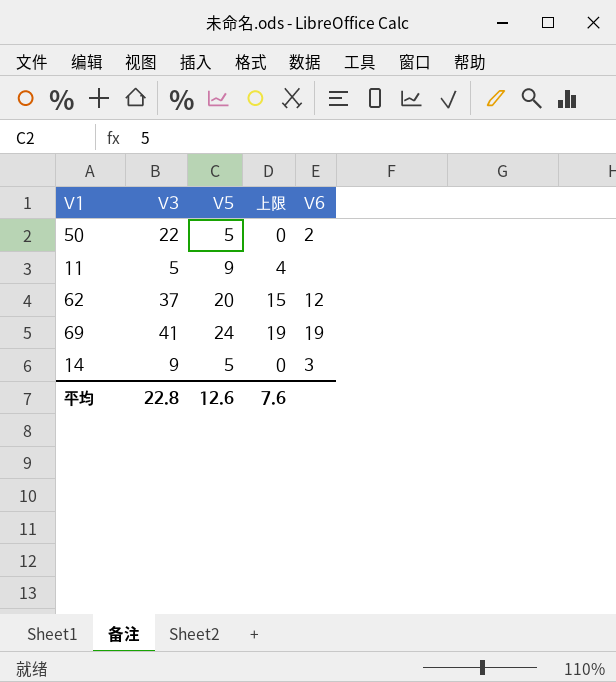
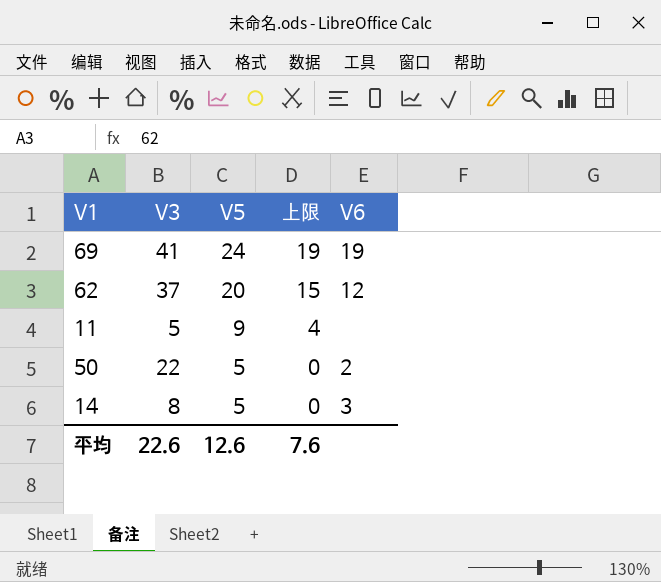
row order: none -> V5 descending
14 | V3: 9 -> 8
平均 | V3: 22.8 -> 22.6

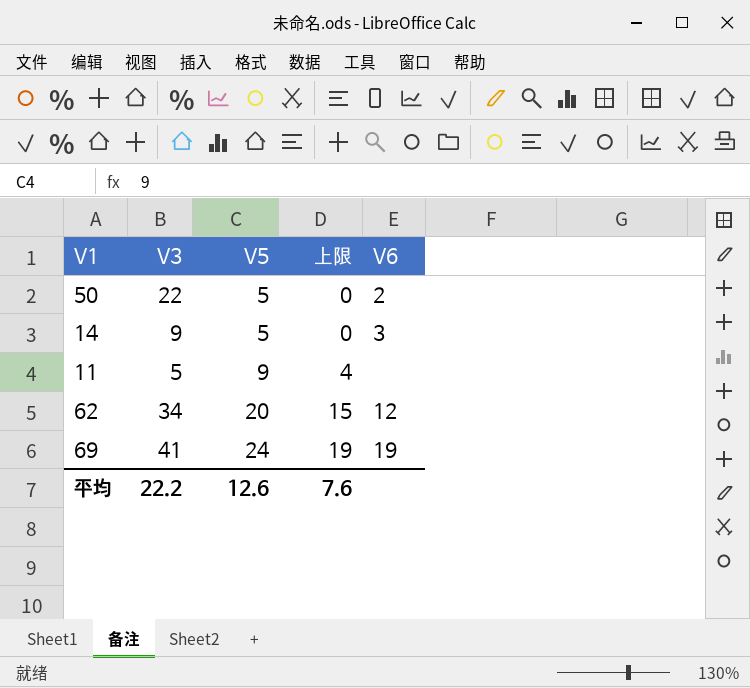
row order: V5 descending -> V5 ascending
14 | V3: 8 -> 9
62 | V3: 37 -> 34
平均 | V3: 22.6 -> 22.2

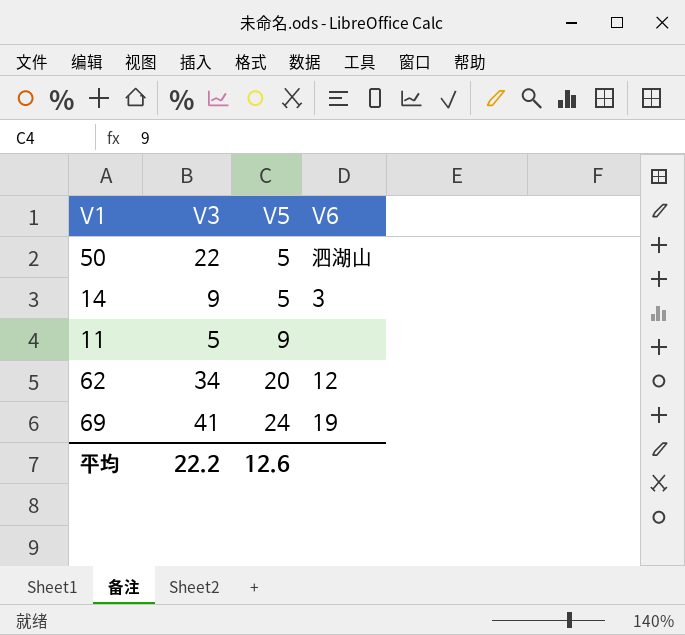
column 上限 | formula: [V5] - 5 -> none
50 | V6: 2 -> 泗湖山

